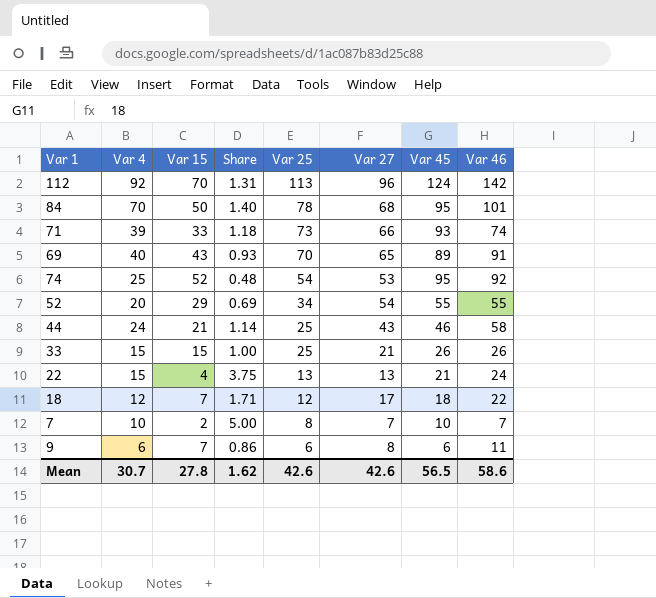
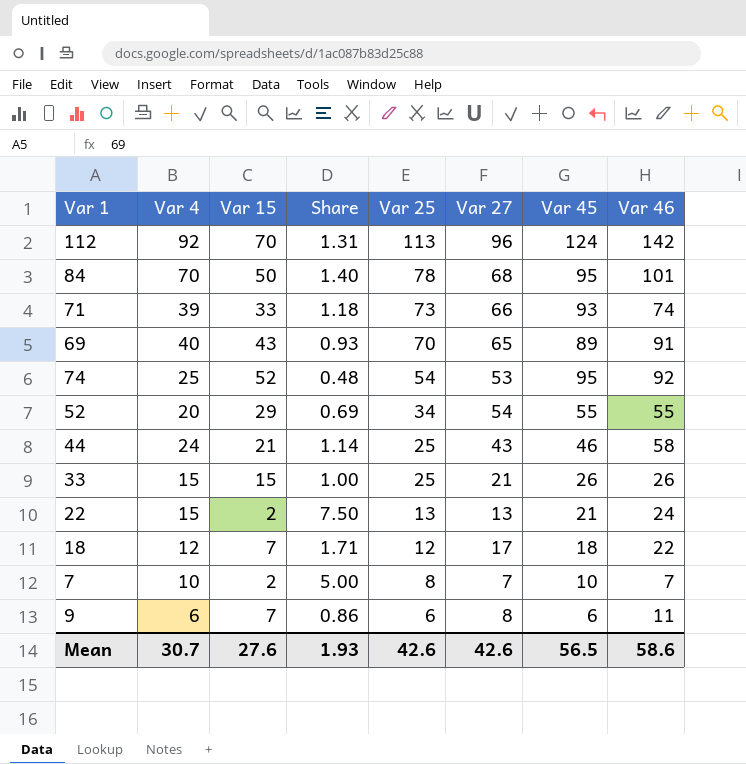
22 | Var 15: 4 -> 2
22 | Share: 3.75 -> 7.50
Mean | Var 15: 27.8 -> 27.6
Mean | Share: 1.62 -> 1.93

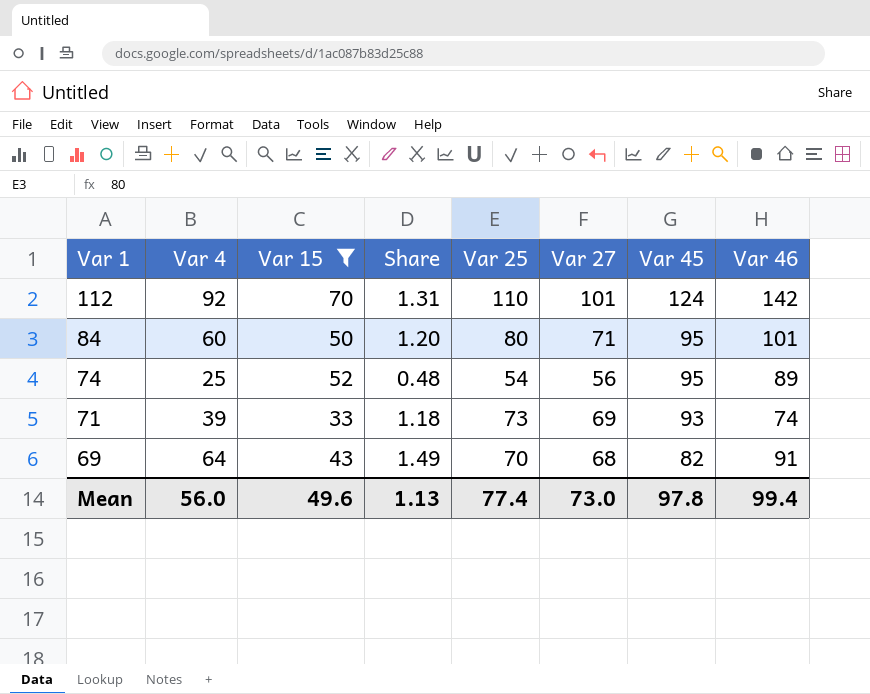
filter: none -> Var 15 >= 33
row order: Var 25 descending -> Var 1 descending
112 | Var 25: 113 -> 110
112 | Var 27: 96 -> 101
84 | Var 4: 70 -> 60
84 | Share: 1.40 -> 1.20
84 | Var 25: 78 -> 80
84 | Var 27: 68 -> 71
74 | Var 27: 53 -> 56
74 | Var 46: 92 -> 89
71 | Var 27: 66 -> 69
69 | Var 4: 40 -> 64
69 | Share: 0.93 -> 1.49
69 | Var 27: 65 -> 68
69 | Var 45: 89 -> 82
Mean | Var 4: 30.7 -> 56.0
Mean | Var 15: 27.6 -> 49.6
Mean | Share: 1.93 -> 1.13
Mean | Var 25: 42.6 -> 77.4
Mean | Var 27: 42.6 -> 73.0
Mean | Var 45: 56.5 -> 97.8
Mean | Var 46: 58.6 -> 99.4

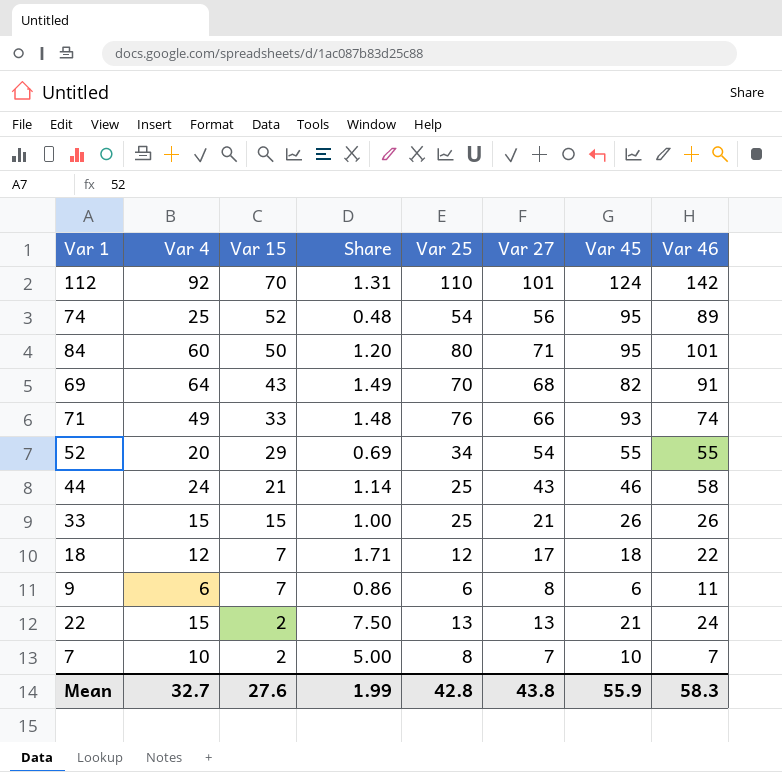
filter: Var 15 >= 33 -> none
row order: Var 1 descending -> Var 15 descending
71 | Var 4: 39 -> 49
71 | Share: 1.18 -> 1.48
71 | Var 25: 73 -> 76
71 | Var 27: 69 -> 66
Mean | Var 4: 56.0 -> 32.7
Mean | Var 15: 49.6 -> 27.6
Mean | Share: 1.13 -> 1.99
Mean | Var 25: 77.4 -> 42.8
Mean | Var 27: 73.0 -> 43.8
Mean | Var 45: 97.8 -> 55.9
Mean | Var 46: 99.4 -> 58.3

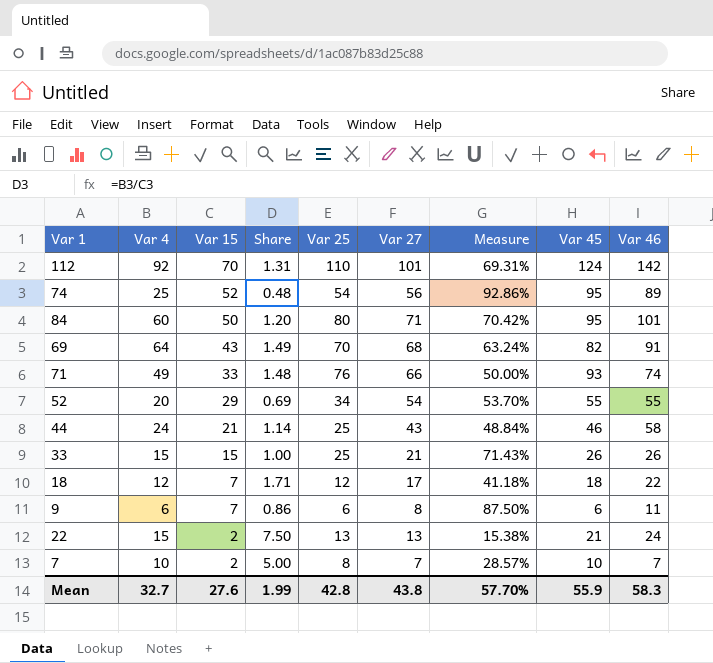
column Measure | formula: none -> [Var 15] / [Var 27]

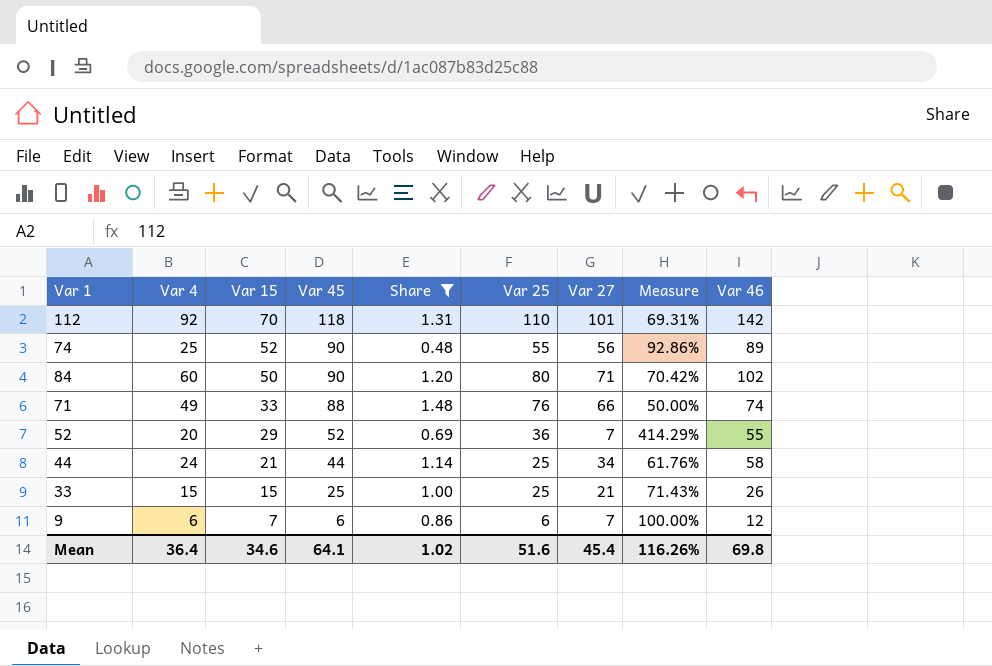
filter: none -> Share <= 1.48
column Var 45 | position: 8 -> 4
112 | Var 45: 124 -> 118
74 | Var 45: 95 -> 90
74 | Var 25: 54 -> 55
84 | Var 45: 95 -> 90
84 | Var 46: 101 -> 102
71 | Var 45: 93 -> 88
52 | Var 45: 55 -> 52
52 | Var 25: 34 -> 36
52 | Var 27: 54 -> 7
52 | Measure: 53.70% -> 414.29%
44 | Var 45: 46 -> 44
44 | Var 27: 43 -> 34
44 | Measure: 48.84% -> 61.76%
33 | Var 45: 26 -> 25
9 | Var 27: 8 -> 7
9 | Measure: 87.50% -> 100.00%
9 | Var 46: 11 -> 12
Mean | Var 4: 32.7 -> 36.4
Mean | Var 15: 27.6 -> 34.6
Mean | Var 45: 55.9 -> 64.1
Mean | Share: 1.99 -> 1.02
Mean | Var 25: 42.8 -> 51.6
Mean | Var 27: 43.8 -> 45.4
Mean | Measure: 57.70% -> 116.26%
Mean | Var 46: 58.3 -> 69.8

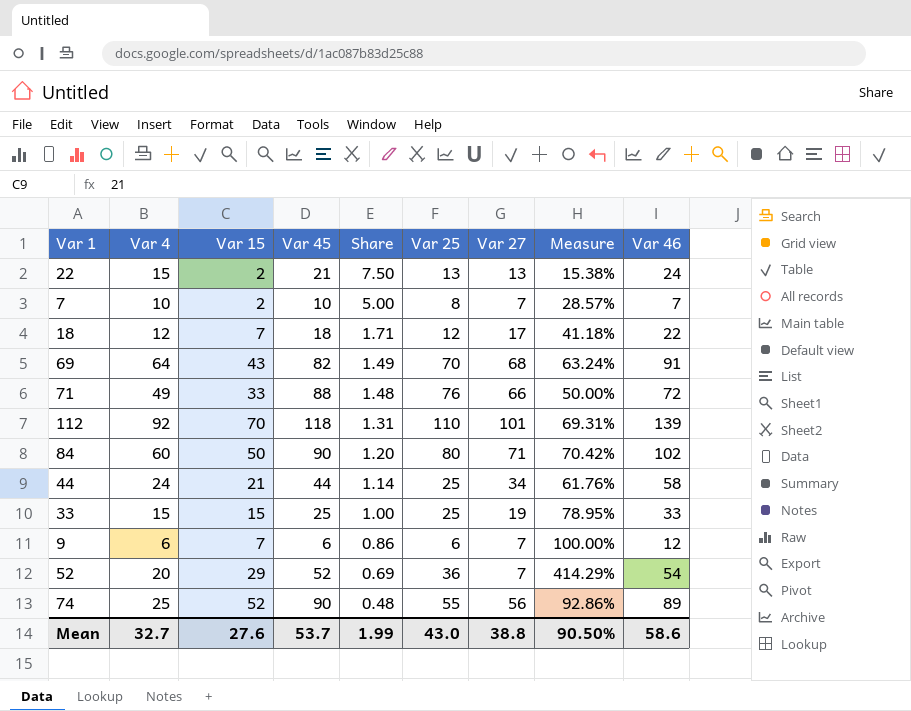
filter: Share <= 1.48 -> none
row order: Var 15 descending -> Share descending
71 | Var 46: 74 -> 72
112 | Var 46: 142 -> 139
33 | Var 27: 21 -> 19
33 | Measure: 71.43% -> 78.95%
33 | Var 46: 26 -> 33
52 | Var 46: 55 -> 54
Mean | Var 4: 36.4 -> 32.7
Mean | Var 15: 34.6 -> 27.6
Mean | Var 45: 64.1 -> 53.7
Mean | Share: 1.02 -> 1.99
Mean | Var 25: 51.6 -> 43.0
Mean | Var 27: 45.4 -> 38.8
Mean | Measure: 116.26% -> 90.50%
Mean | Var 46: 69.8 -> 58.6

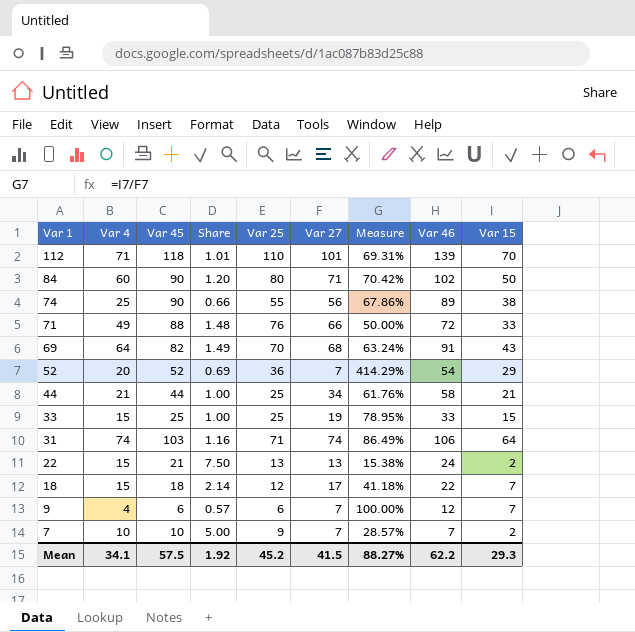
row order: Share descending -> Var 1 descending
column Var 15 | position: 3 -> 9
112 | Var 4: 92 -> 71
112 | Share: 1.31 -> 1.01
74 | Share: 0.48 -> 0.66
74 | Measure: 92.86% -> 67.86%
74 | Var 15: 52 -> 38
44 | Var 4: 24 -> 21
44 | Share: 1.14 -> 1.00
row 31: none -> 74 | 103 | 1.16 | 71 | 74 | 86.49% | 106 | 64
18 | Var 4: 12 -> 15
18 | Share: 1.71 -> 2.14
9 | Var 4: 6 -> 4
9 | Share: 0.86 -> 0.57
7 | Var 25: 8 -> 9
Mean | Var 4: 32.7 -> 34.1
Mean | Var 45: 53.7 -> 57.5
Mean | Share: 1.99 -> 1.92
Mean | Var 25: 43.0 -> 45.2
Mean | Var 27: 38.8 -> 41.5
Mean | Measure: 90.50% -> 88.27%
Mean | Var 46: 58.6 -> 62.2
Mean | Var 15: 27.6 -> 29.3

